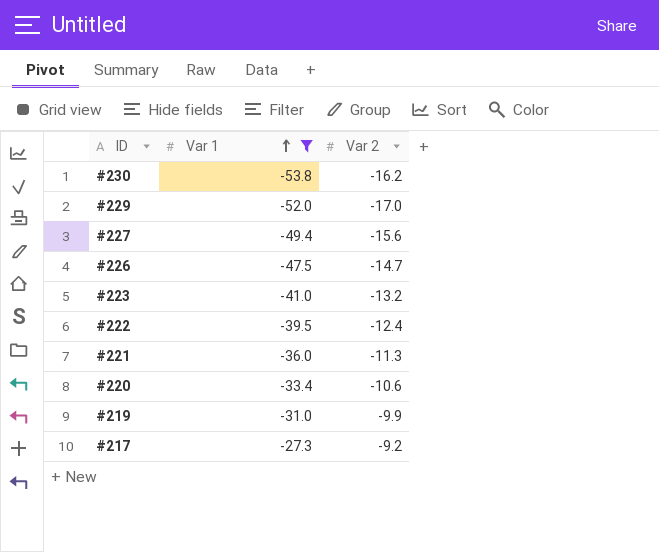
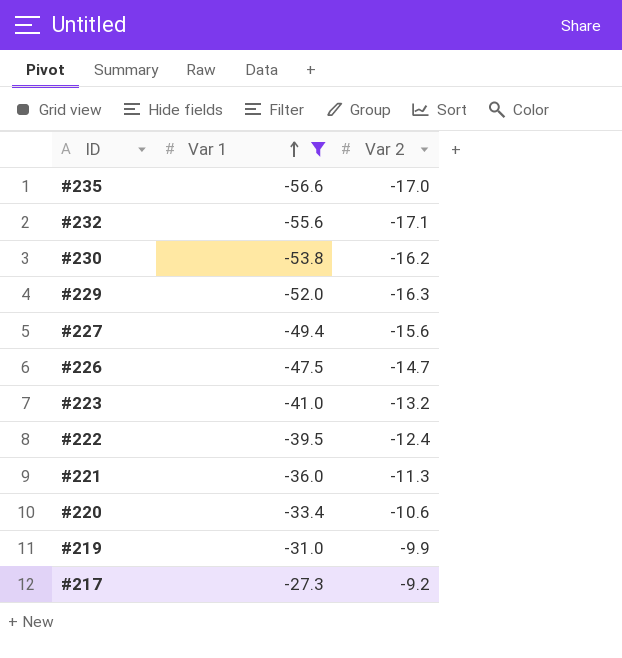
row #235: none -> -56.6 | -17.0
row #232: none -> -55.6 | -17.1
#229 | Var 2: -17.0 -> -16.3

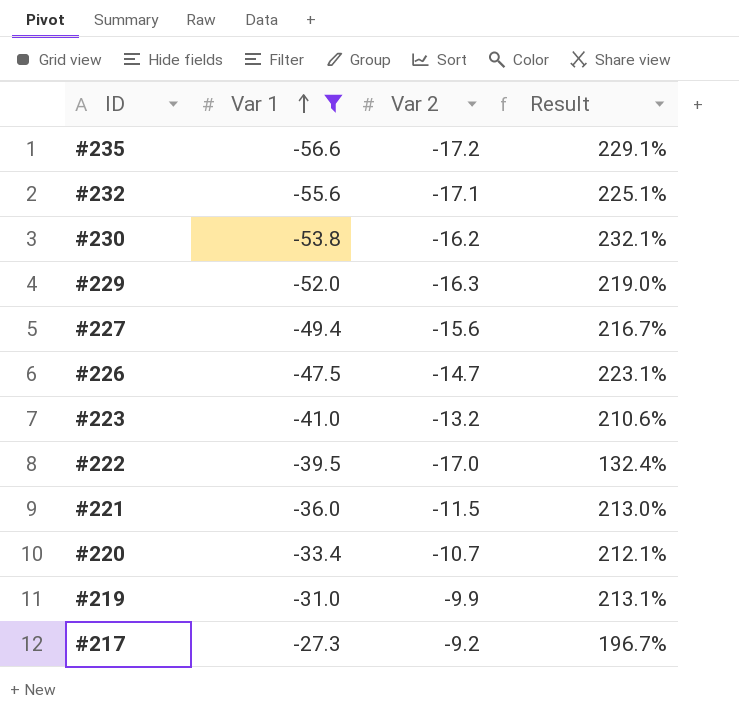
column Result | formula: none -> ([Var 1] - [Var 2]) / [Var 2]
#235 | Var 2: -17.0 -> -17.2
#222 | Var 2: -12.4 -> -17.0
#221 | Var 2: -11.3 -> -11.5
#220 | Var 2: -10.6 -> -10.7

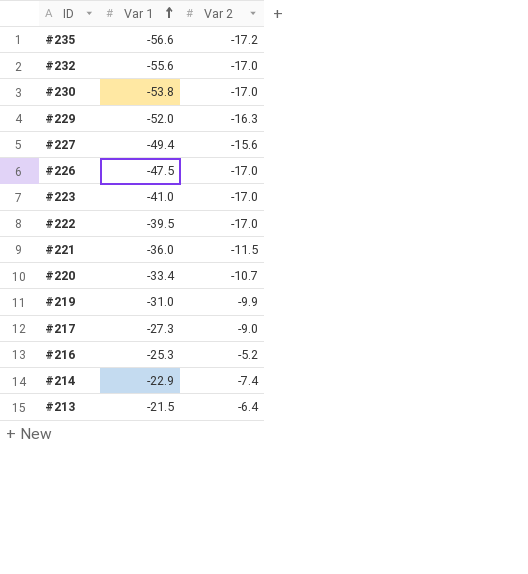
filter: Var 1 <= -27.3 -> none
column Result | formula: ([Var 1] - [Var 2]) / [Var 2] -> none
#232 | Var 2: -17.1 -> -17.0
#230 | Var 2: -16.2 -> -17.0
#226 | Var 2: -14.7 -> -17.0
#223 | Var 2: -13.2 -> -17.0
#217 | Var 2: -9.2 -> -9.0

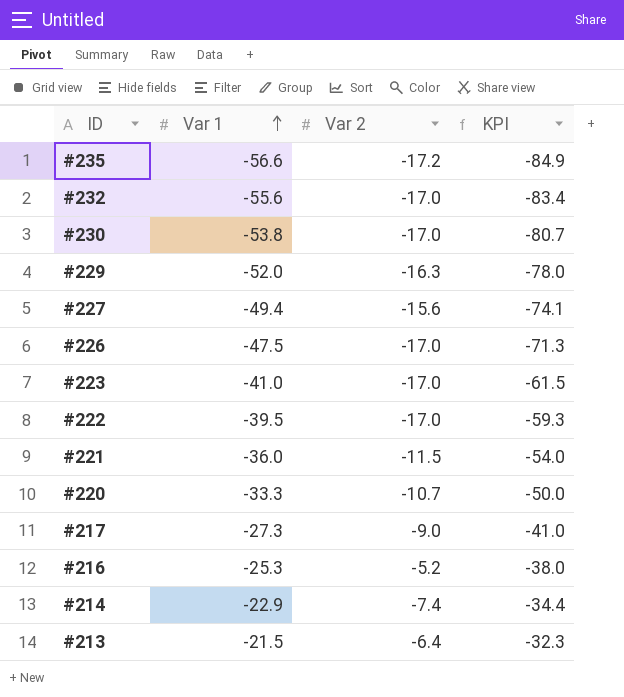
column KPI | formula: none -> [Var 1] * 1.5
row #219: -31.0 | -9.9 -> none
#220 | Var 1: -33.4 -> -33.3

